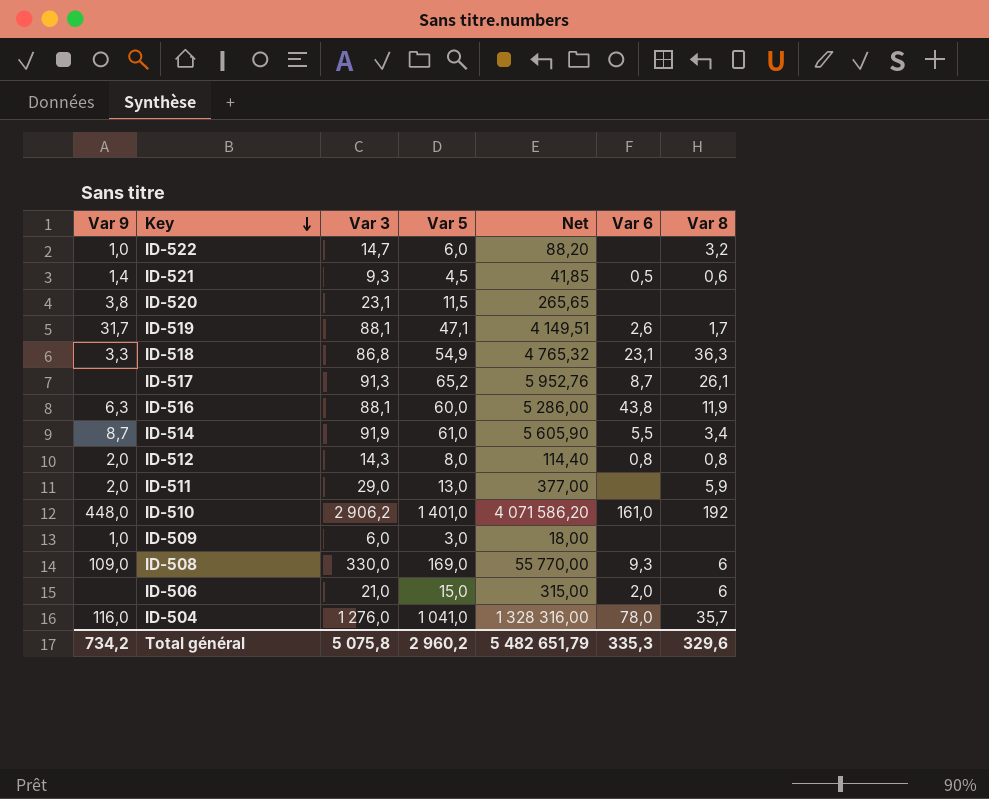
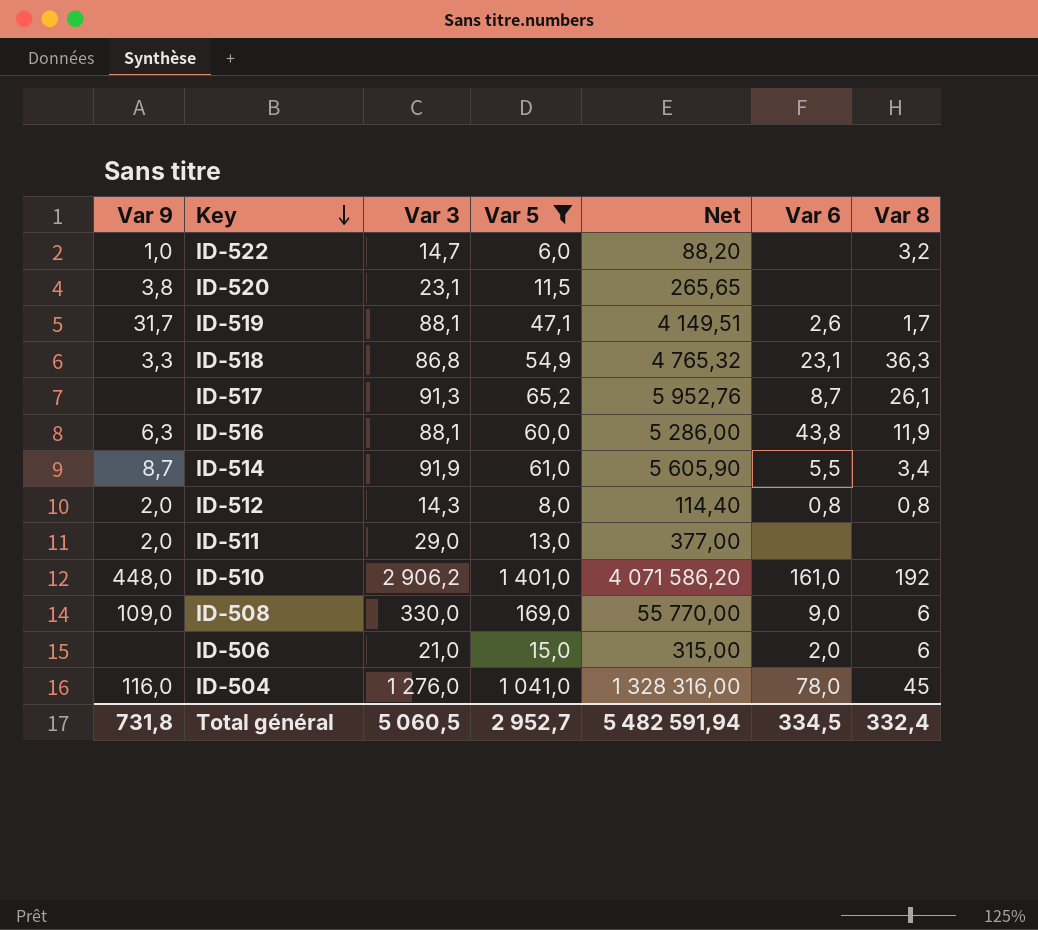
filter: none -> Var 5 >= 6,0
ID-511 | Var 8: 5,9 -> none
ID-508 | Var 6: 9,3 -> 9,0
ID-504 | Var 8: 35,7 -> 45
Total général | Var 9: 734,2 -> 731,8
Total général | Var 3: 5 075,8 -> 5 060,5
Total général | Var 5: 2 960,2 -> 2 952,7
Total général | Net: 5 482 651,79 -> 5 482 591,94
Total général | Var 6: 335,3 -> 334,5
Total général | Var 8: 329,6 -> 332,4

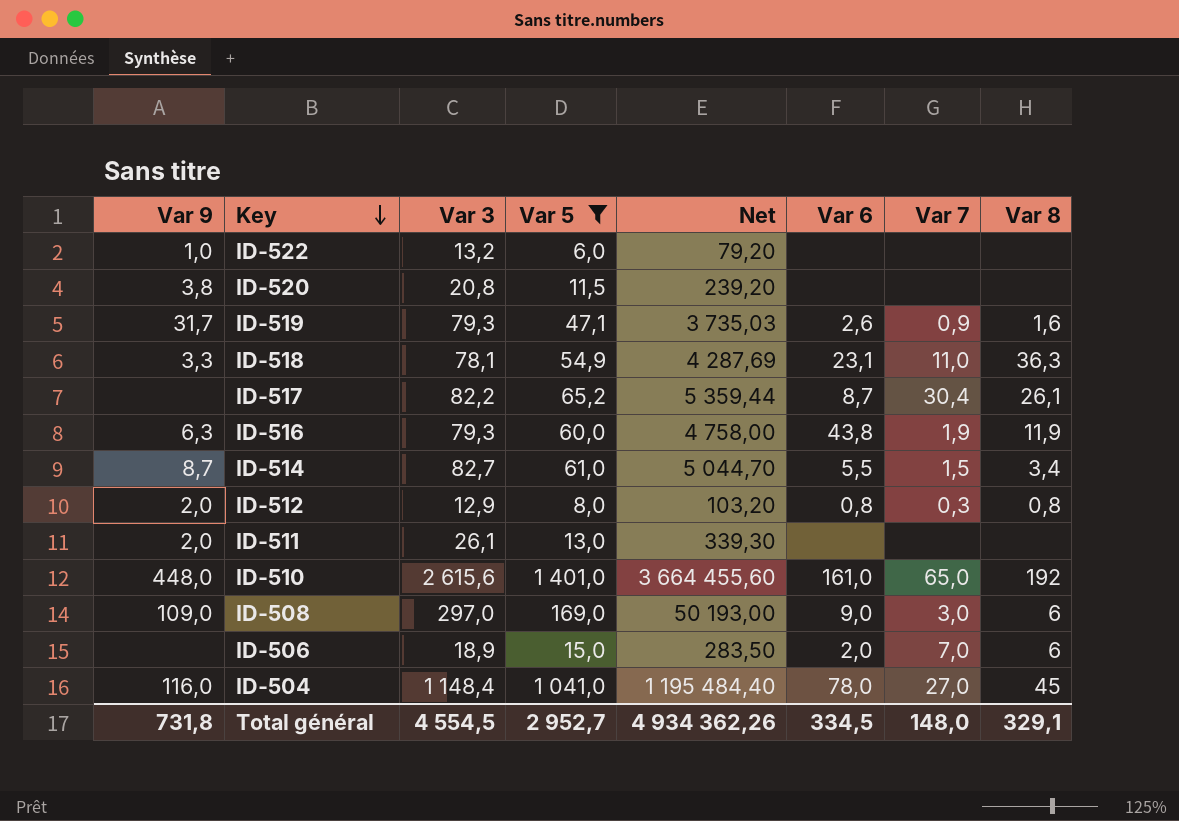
column Var 7 | position: none -> 7
ID-522 | Var 3: 14,7 -> 13,2
ID-522 | Net: 88,20 -> 79,20
ID-522 | Var 8: 3,2 -> none
ID-520 | Var 3: 23,1 -> 20,8
ID-520 | Net: 265,65 -> 239,20
ID-519 | Var 3: 88,1 -> 79,3
ID-519 | Net: 4 149,51 -> 3 735,03
ID-519 | Var 8: 1,7 -> 1,6
ID-518 | Var 3: 86,8 -> 78,1
ID-518 | Net: 4 765,32 -> 4 287,69
ID-517 | Var 3: 91,3 -> 82,2
ID-517 | Net: 5 952,76 -> 5 359,44
ID-516 | Var 3: 88,1 -> 79,3
ID-516 | Net: 5 286,00 -> 4 758,00
ID-514 | Var 3: 91,9 -> 82,7
ID-514 | Net: 5 605,90 -> 5 044,70
ID-512 | Var 3: 14,3 -> 12,9
ID-512 | Net: 114,40 -> 103,20
ID-511 | Var 3: 29,0 -> 26,1
ID-511 | Net: 377,00 -> 339,30
ID-510 | Var 3: 2 906,2 -> 2 615,6
ID-510 | Net: 4 071 586,20 -> 3 664 455,60
ID-508 | Var 3: 330,0 -> 297,0
ID-508 | Net: 55 770,00 -> 50 193,00
ID-506 | Var 3: 21,0 -> 18,9
ID-506 | Net: 315,00 -> 283,50
ID-504 | Var 3: 1 276,0 -> 1 148,4
ID-504 | Net: 1 328 316,00 -> 1 195 484,40
Total général | Var 3: 5 060,5 -> 4 554,5
Total général | Net: 5 482 591,94 -> 4 934 362,26
Total général | Var 8: 332,4 -> 329,1

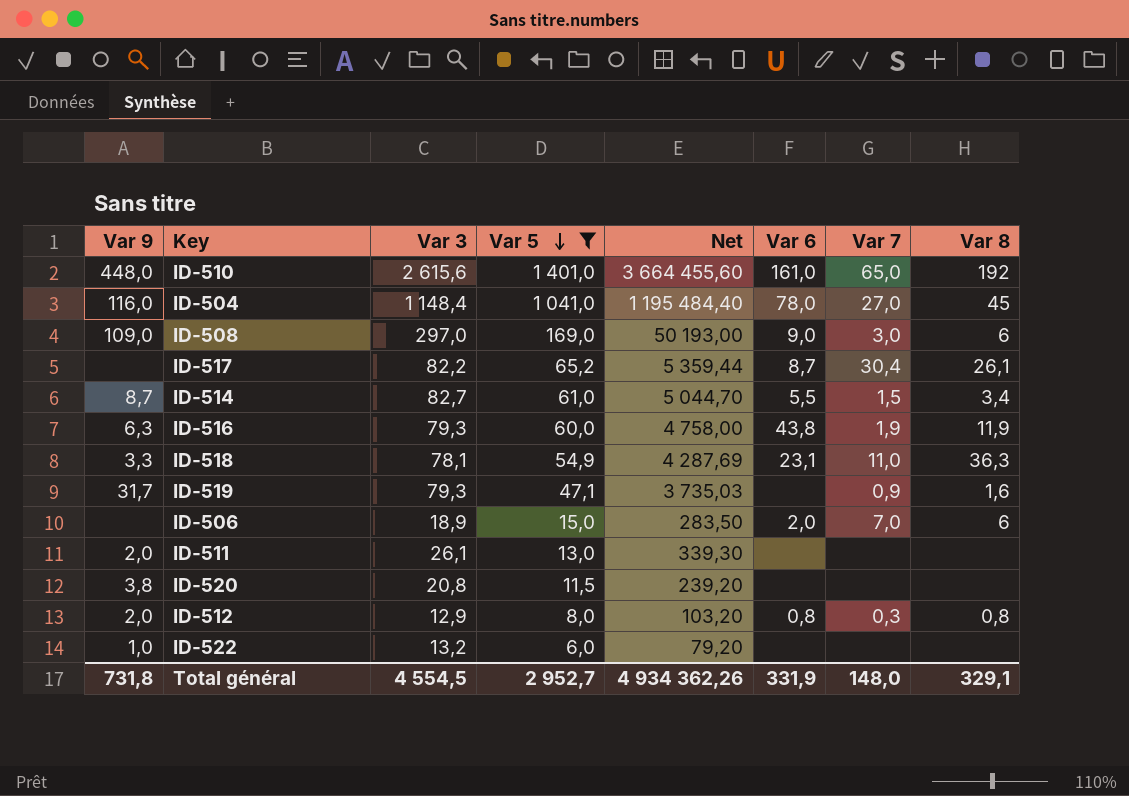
row order: Key descending -> Var 5 descending
ID-519 | Var 6: 2,6 -> none
Total général | Var 6: 334,5 -> 331,9

